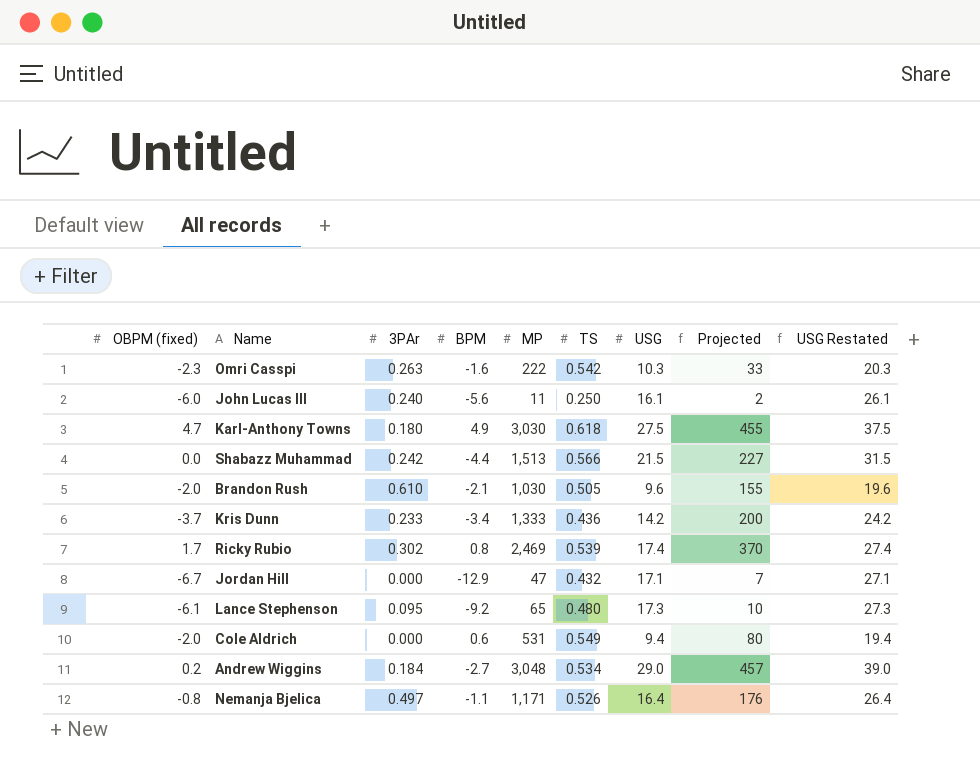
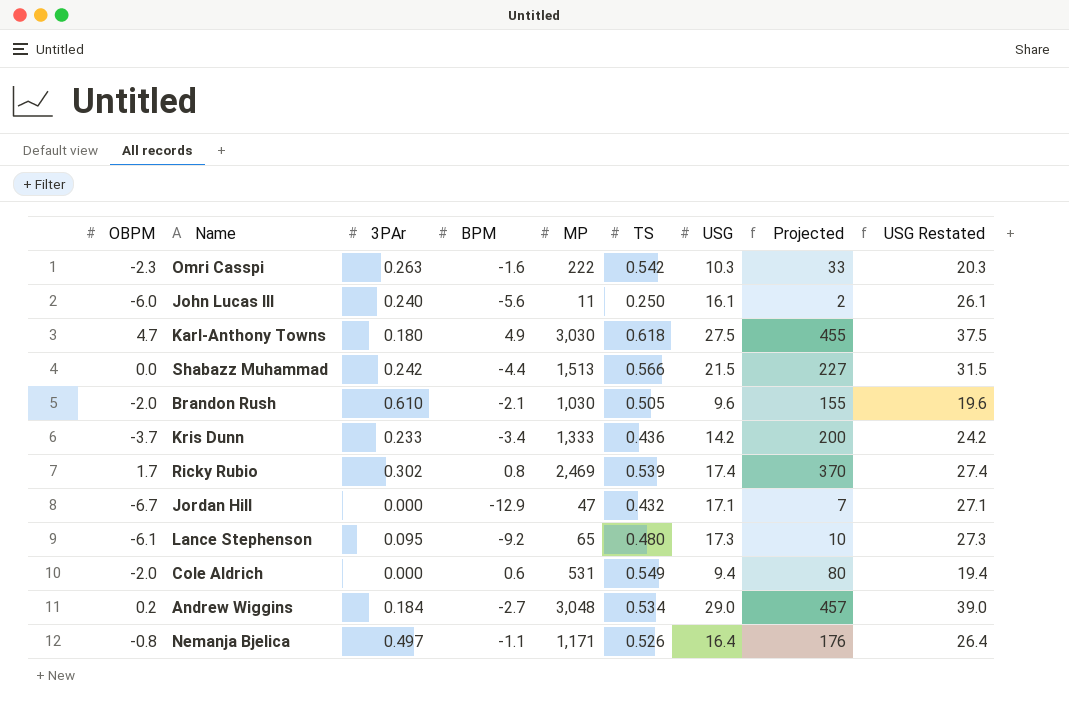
column name: OBPM (fixed) -> OBPM

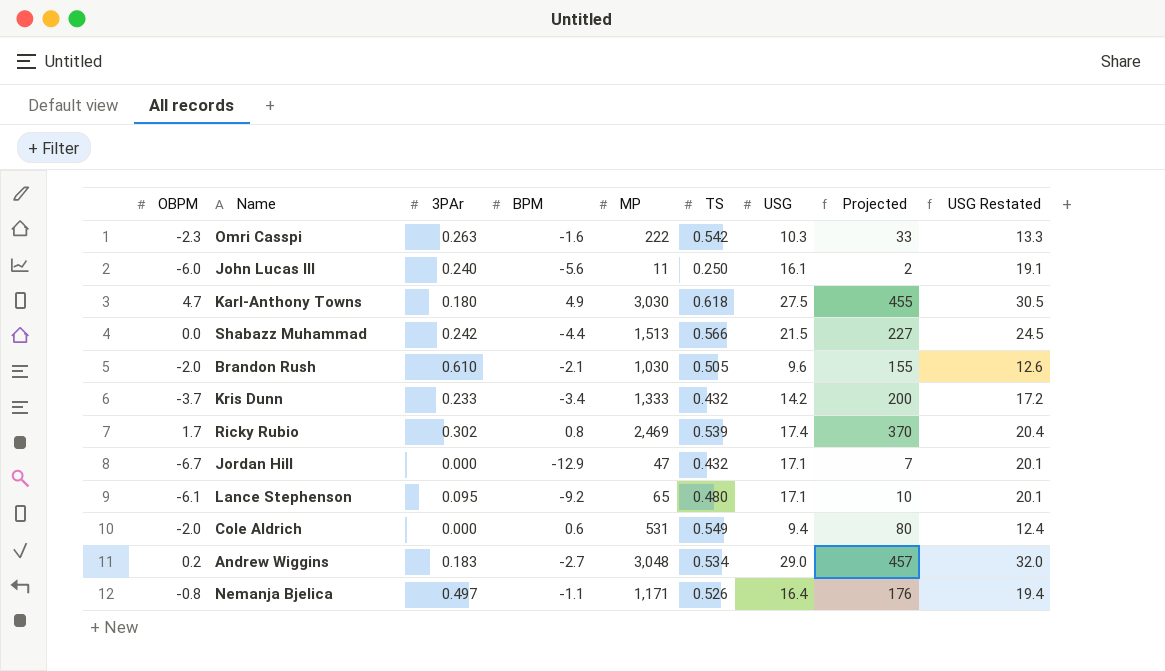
column USG Restated | formula: [USG] + 10 -> [USG] + 3
Kris Dunn | TS: 0.436 -> 0.432
Lance Stephenson | USG: 17.3 -> 17.1
Andrew Wiggins | 3PAr: 0.184 -> 0.183

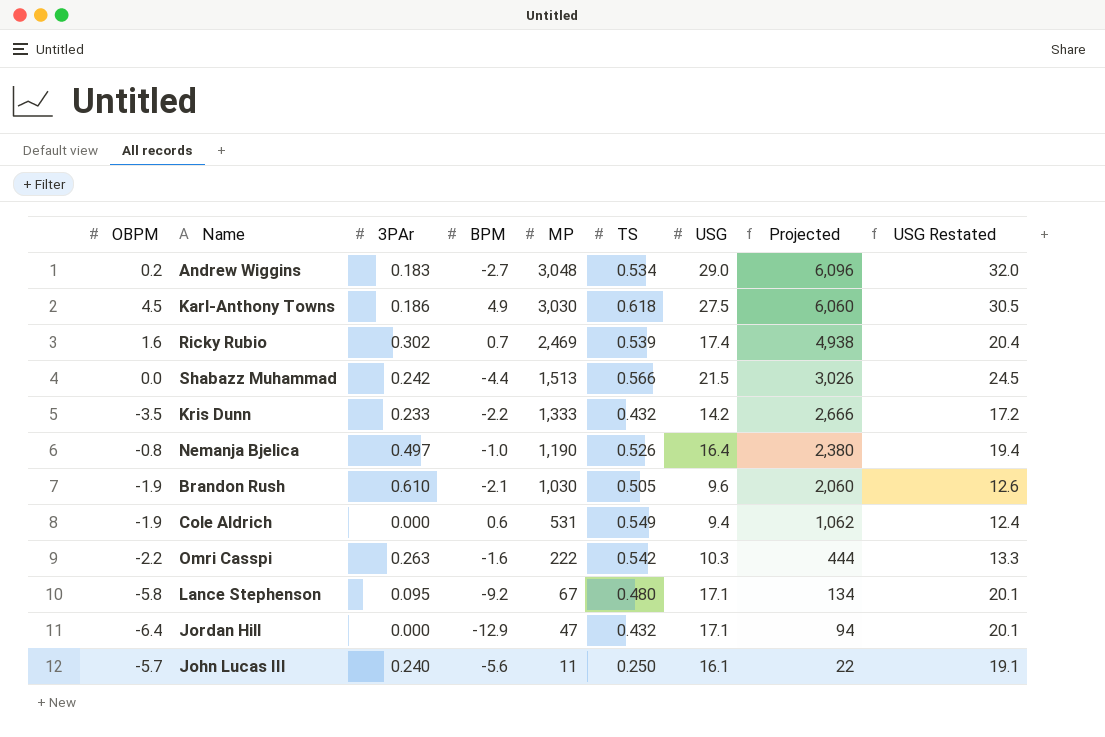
row order: none -> MP descending
column Projected | formula: [MP] * 0.15 -> [MP] * 2
Karl-Anthony Towns | OBPM: 4.7 -> 4.5
Karl-Anthony Towns | 3PAr: 0.180 -> 0.186
Ricky Rubio | OBPM: 1.7 -> 1.6
Ricky Rubio | BPM: 0.8 -> 0.7
Kris Dunn | OBPM: -3.7 -> -3.5
Kris Dunn | BPM: -3.4 -> -2.2
Nemanja Bjelica | BPM: -1.1 -> -1.0
Nemanja Bjelica | MP: 1,171 -> 1,190
Brandon Rush | OBPM: -2.0 -> -1.9
Cole Aldrich | OBPM: -2.0 -> -1.9
Omri Casspi | OBPM: -2.3 -> -2.2
Lance Stephenson | OBPM: -6.1 -> -5.8
Lance Stephenson | MP: 65 -> 67
Jordan Hill | OBPM: -6.7 -> -6.4
John Lucas III | OBPM: -6.0 -> -5.7

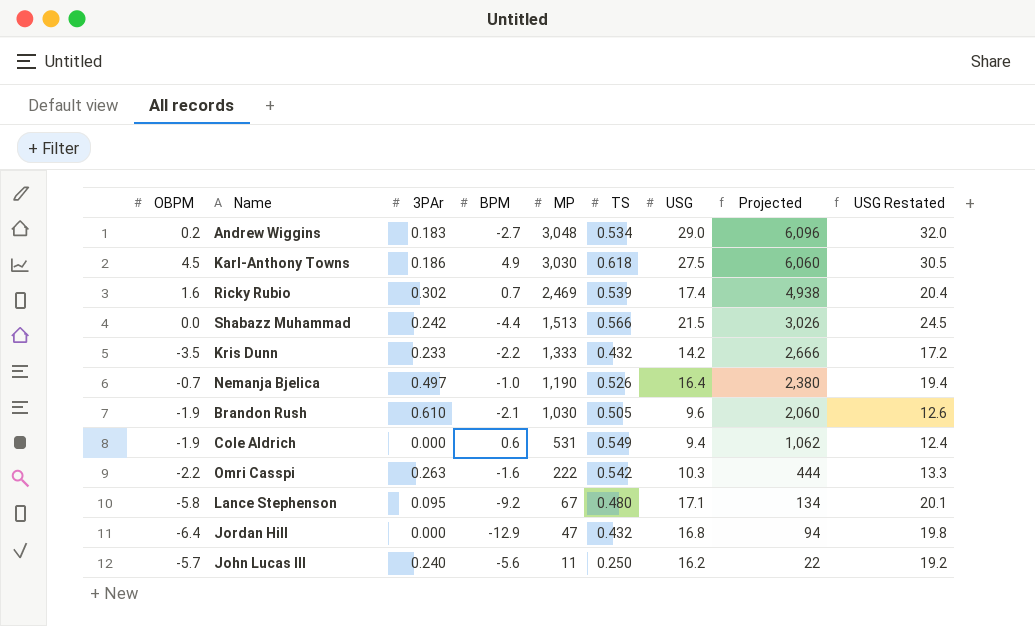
Nemanja Bjelica | OBPM: -0.8 -> -0.7
Jordan Hill | USG: 17.1 -> 16.8
Jordan Hill | USG Restated: 20.1 -> 19.8
John Lucas III | USG: 16.1 -> 16.2
John Lucas III | USG Restated: 19.1 -> 19.2

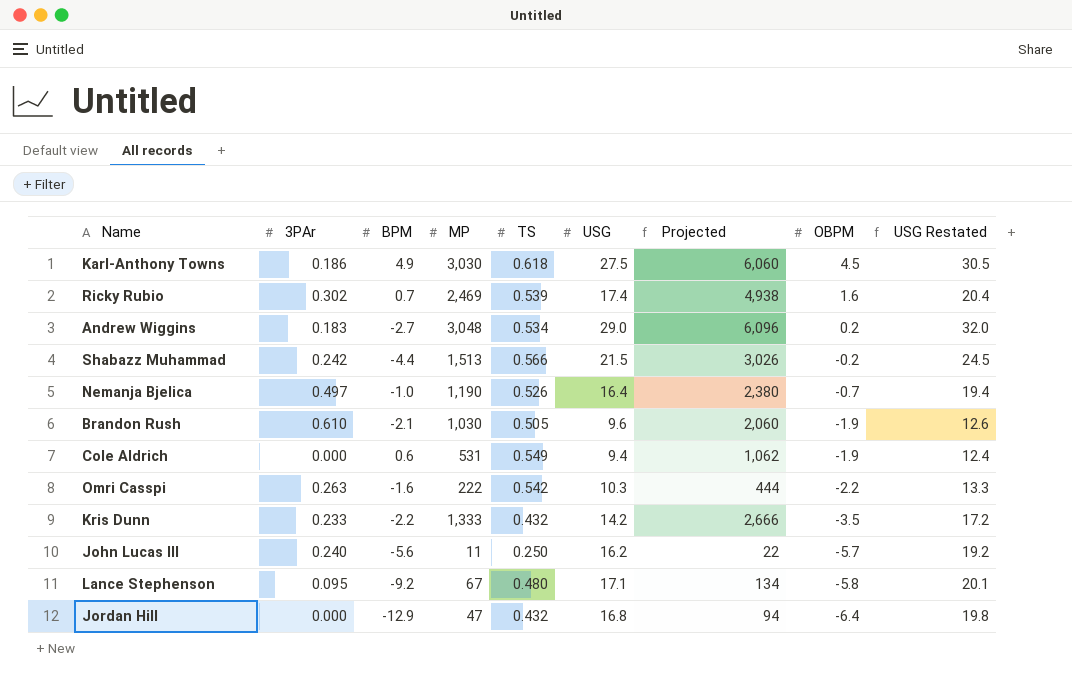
row order: MP descending -> OBPM descending
column OBPM | position: 1 -> 8
Shabazz Muhammad | OBPM: 0.0 -> -0.2

